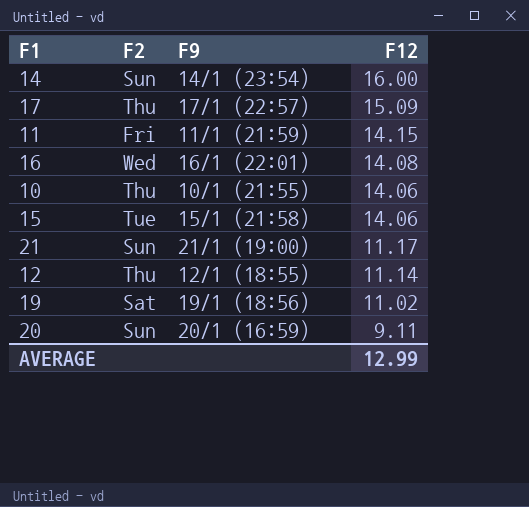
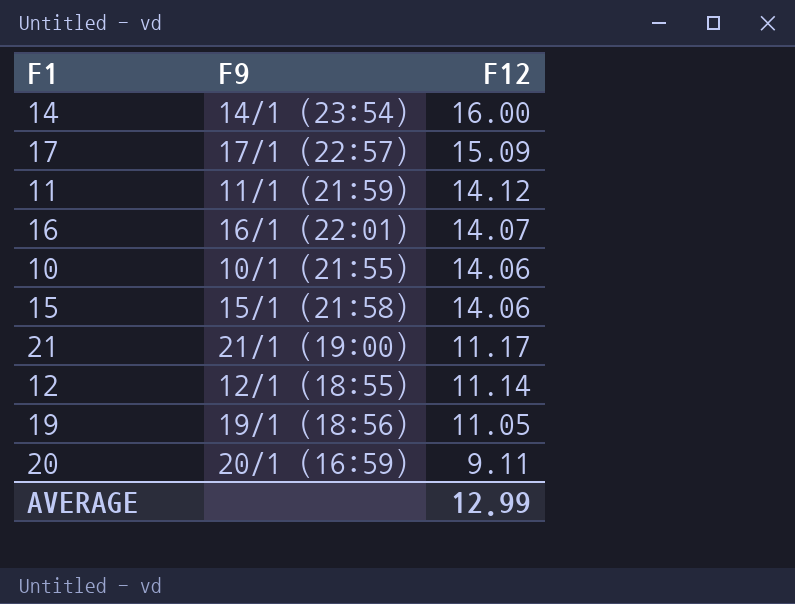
column F2 | position: 2 -> none
11 | F12: 14.15 -> 14.12
16 | F12: 14.08 -> 14.07
19 | F12: 11.02 -> 11.05

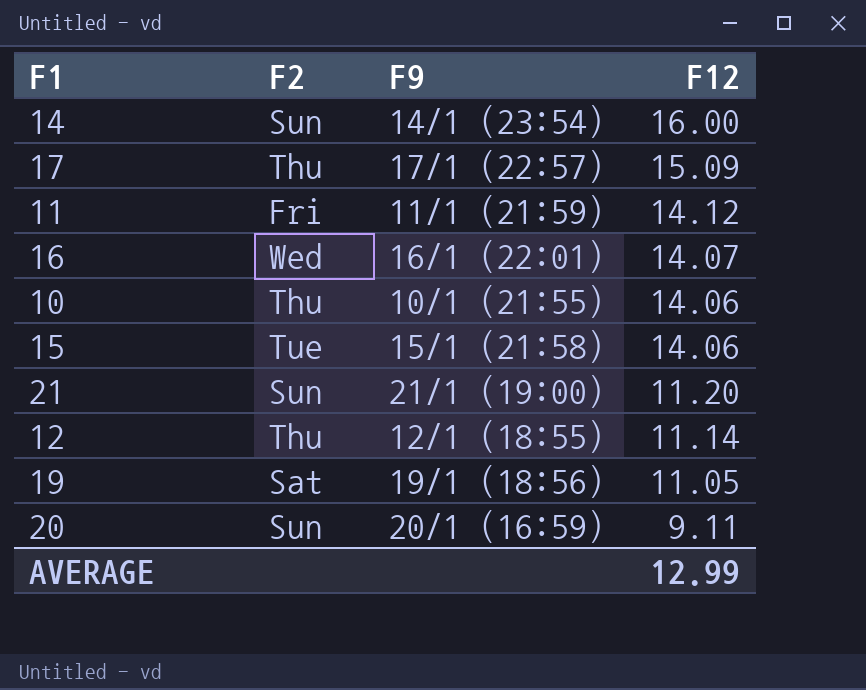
column F2 | position: none -> 2
21 | F12: 11.17 -> 11.20

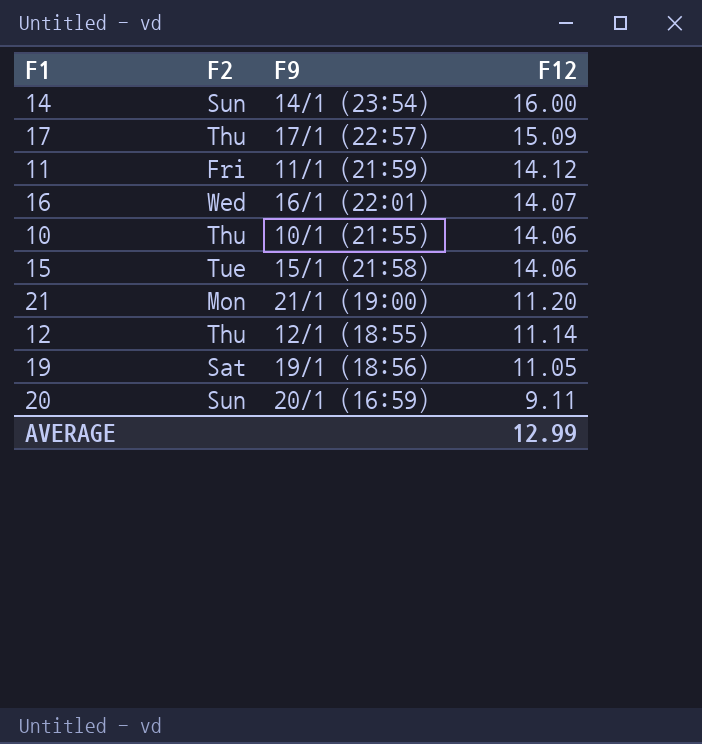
21 | F2: Sun -> Mon

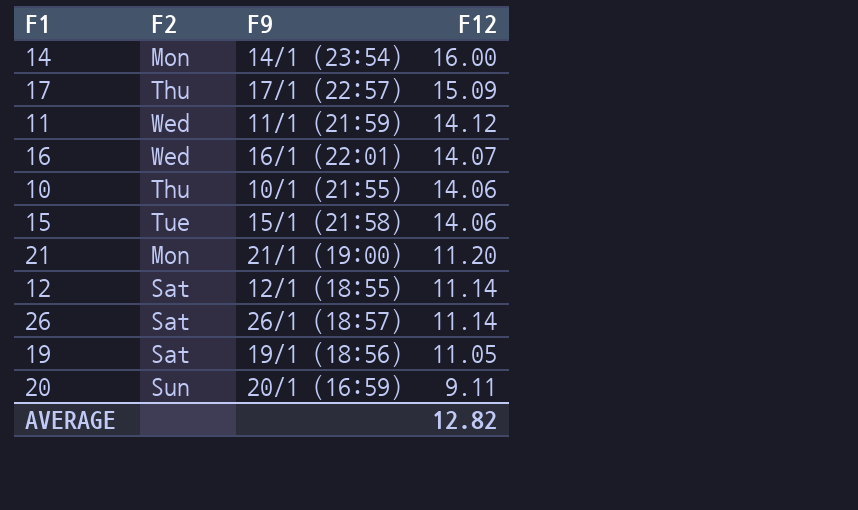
14 | F2: Sun -> Mon
11 | F2: Fri -> Wed
12 | F2: Thu -> Sat
row 26: none -> Sat | 26/1 (18:57) | 11.14
AVERAGE | F12: 12.99 -> 12.82

